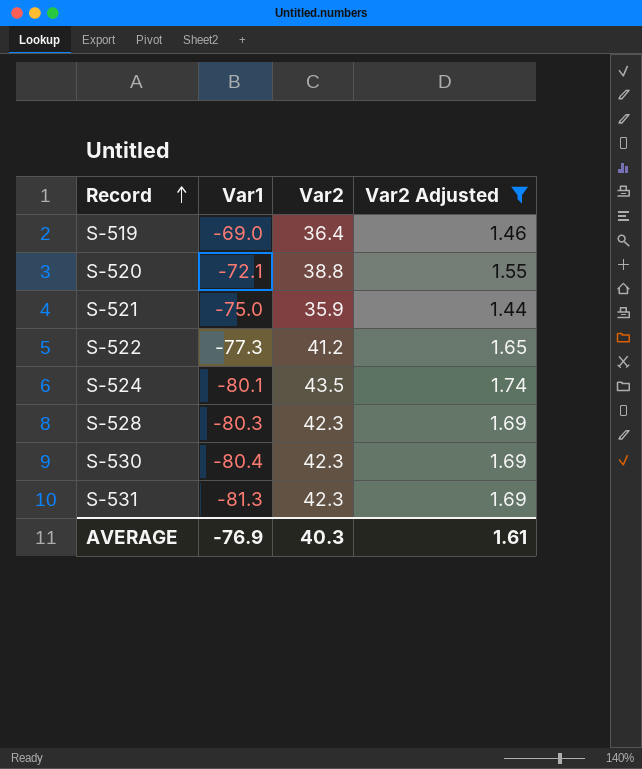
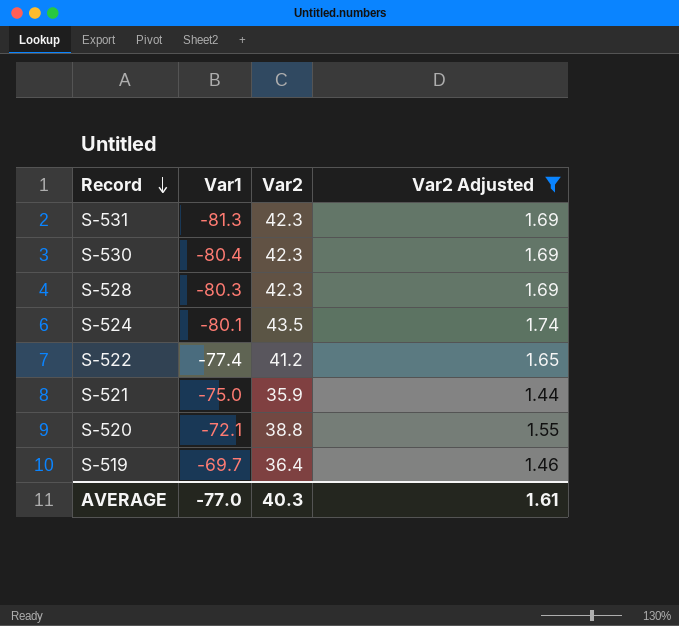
row order: Record ascending -> Record descending
S-522 | Var1: -77.3 -> -77.4
S-519 | Var1: -69.0 -> -69.7
AVERAGE | Var1: -76.9 -> -77.0

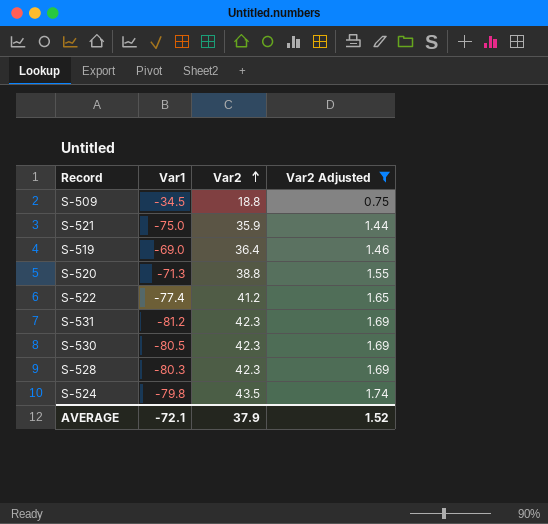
row order: Record descending -> Var2 ascending
row S-509: none -> -34.5 | 18.8 | 0.75
S-519 | Var1: -69.7 -> -69.0
S-520 | Var1: -72.1 -> -71.3
S-531 | Var1: -81.3 -> -81.2
S-530 | Var1: -80.4 -> -80.5
S-524 | Var1: -80.1 -> -79.8
AVERAGE | Var1: -77.0 -> -72.1
AVERAGE | Var2: 40.3 -> 37.9
AVERAGE | Var2 Adjusted: 1.61 -> 1.52

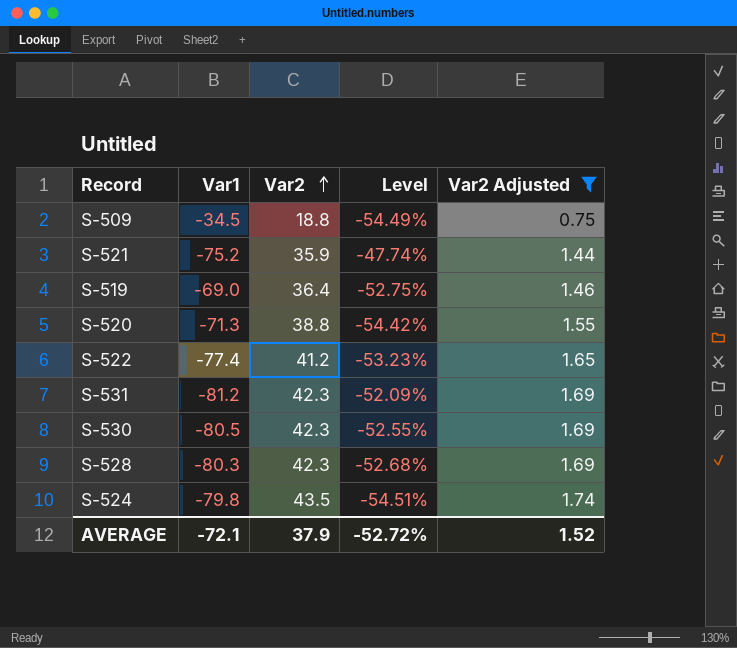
column Level | formula: none -> [Var2] / [Var1]
S-521 | Var1: -75.0 -> -75.2

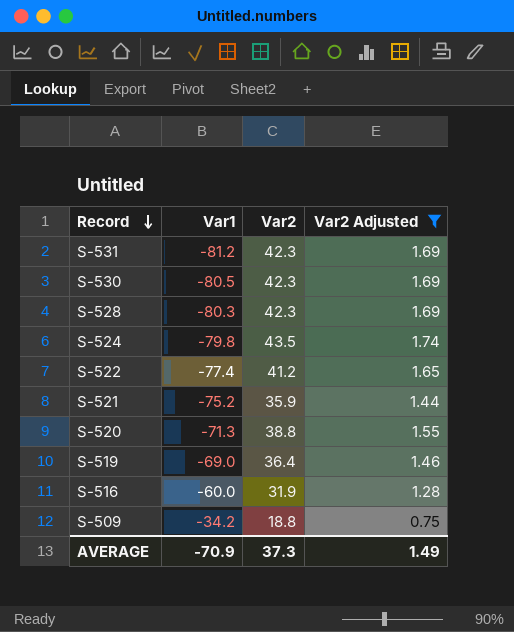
row order: Var2 ascending -> Record descending
column Level | formula: [Var2] / [Var1] -> none
row S-516: none -> -60.0 | 31.9 | 1.28
S-509 | Var1: -34.5 -> -34.2
AVERAGE | Var1: -72.1 -> -70.9
AVERAGE | Var2: 37.9 -> 37.3
AVERAGE | Var2 Adjusted: 1.52 -> 1.49

